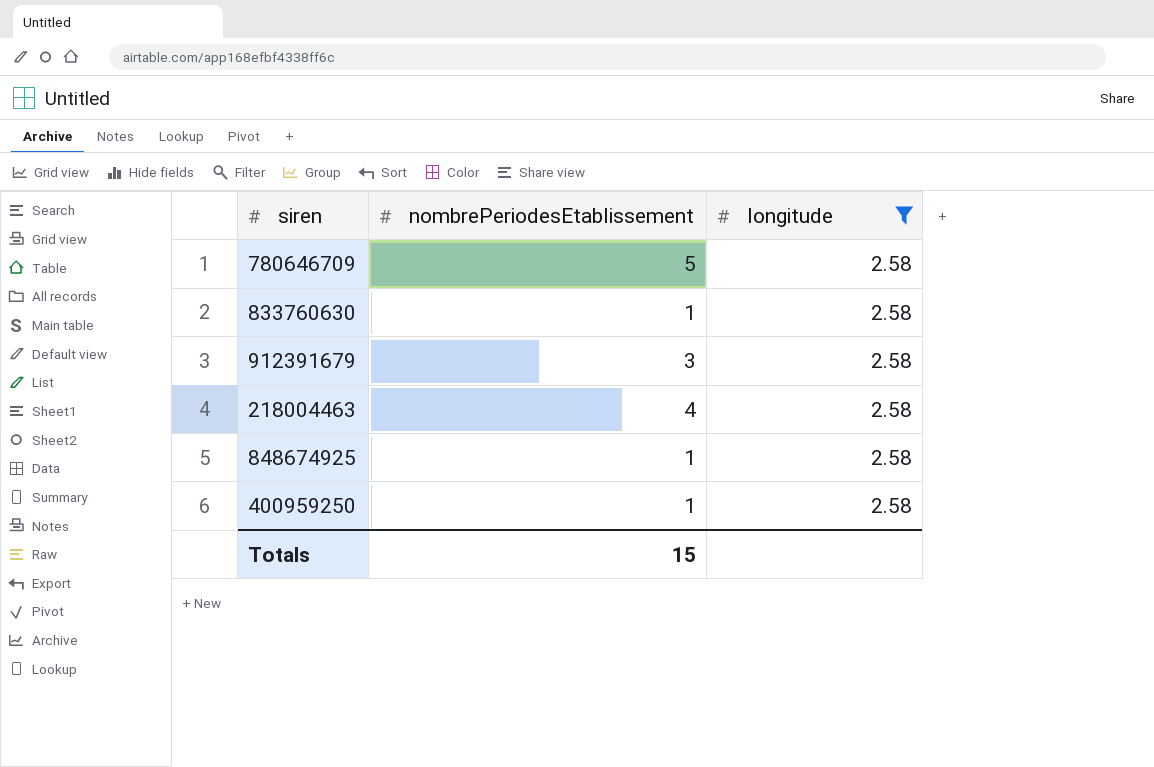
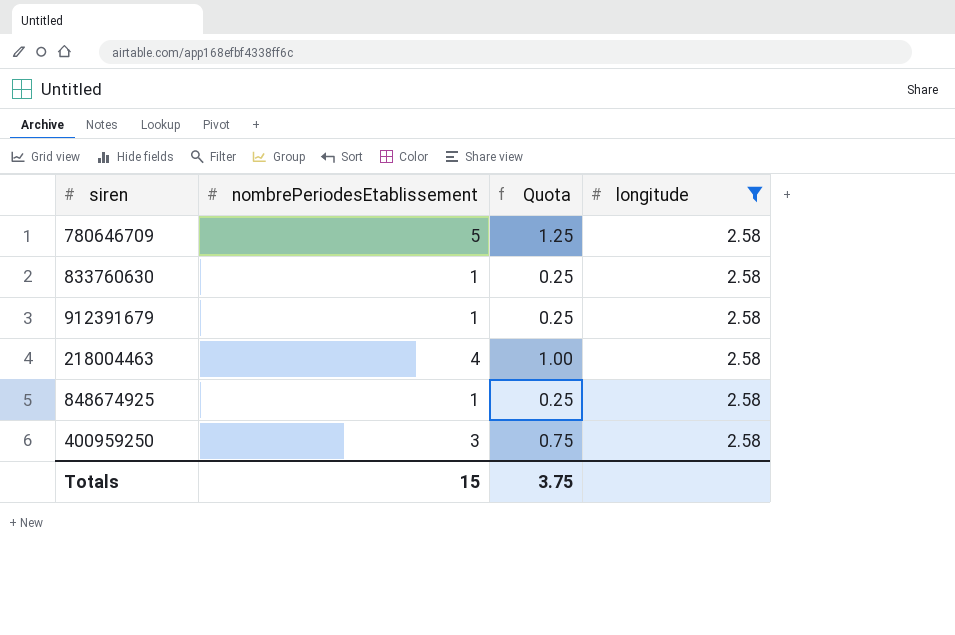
column Quota | formula: none -> [nombrePeriodesEtablissement] * 0.25
912391679 | nombrePeriodesEtablissement: 3 -> 1
400959250 | nombrePeriodesEtablissement: 1 -> 3

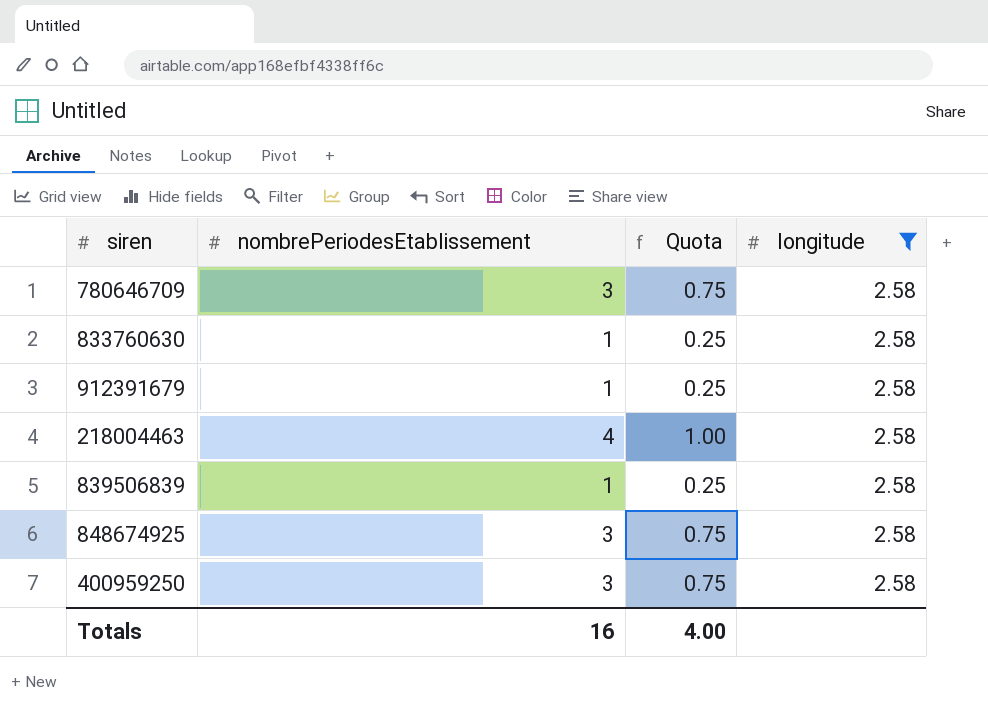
780646709 | nombrePeriodesEtablissement: 5 -> 3
780646709 | Quota: 1.25 -> 0.75
row 839506839: none -> 1 | 0.25 | 2.58
848674925 | nombrePeriodesEtablissement: 1 -> 3
848674925 | Quota: 0.25 -> 0.75
Totals | nombrePeriodesEtablissement: 15 -> 16
Totals | Quota: 3.75 -> 4.00

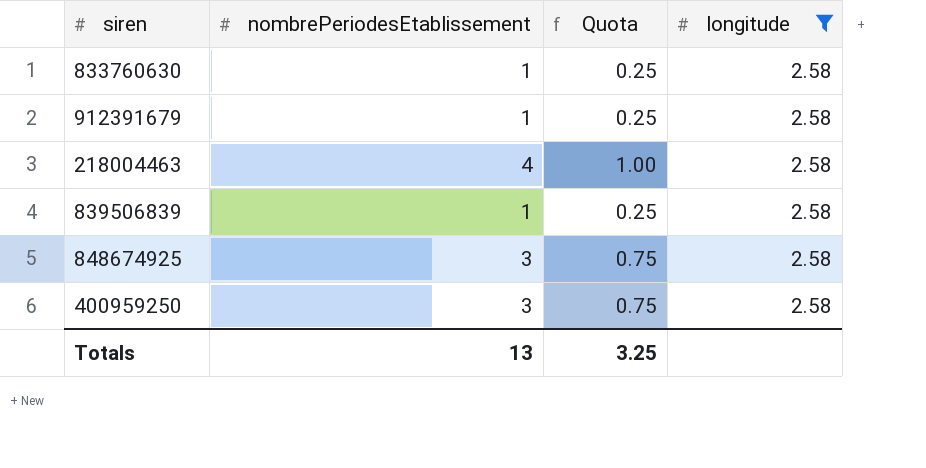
row 780646709: 3 | 0.75 | 2.58 -> none
Totals | nombrePeriodesEtablissement: 16 -> 13
Totals | Quota: 4.00 -> 3.25

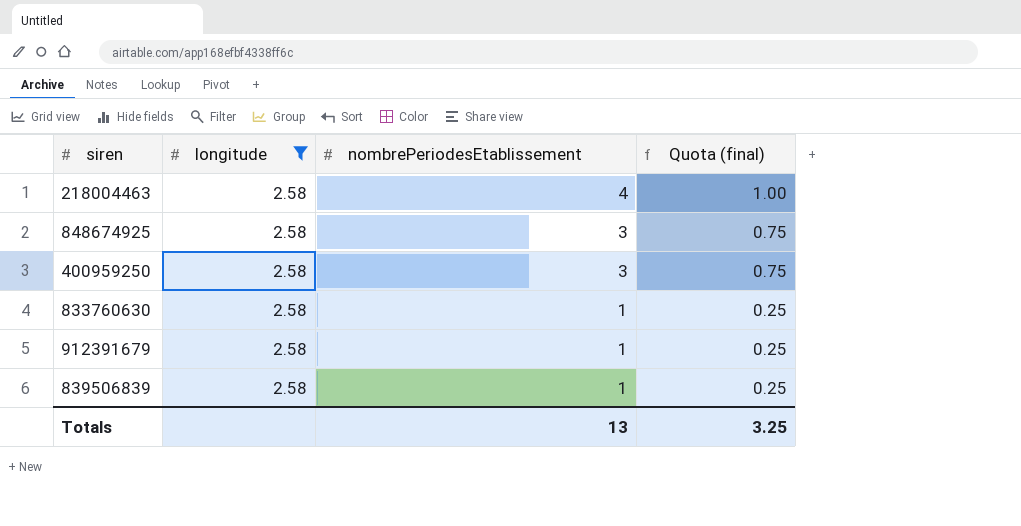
row order: none -> nombrePeriodesEtablissement descending
column longitude | position: 4 -> 2
column name: Quota -> Quota (final)

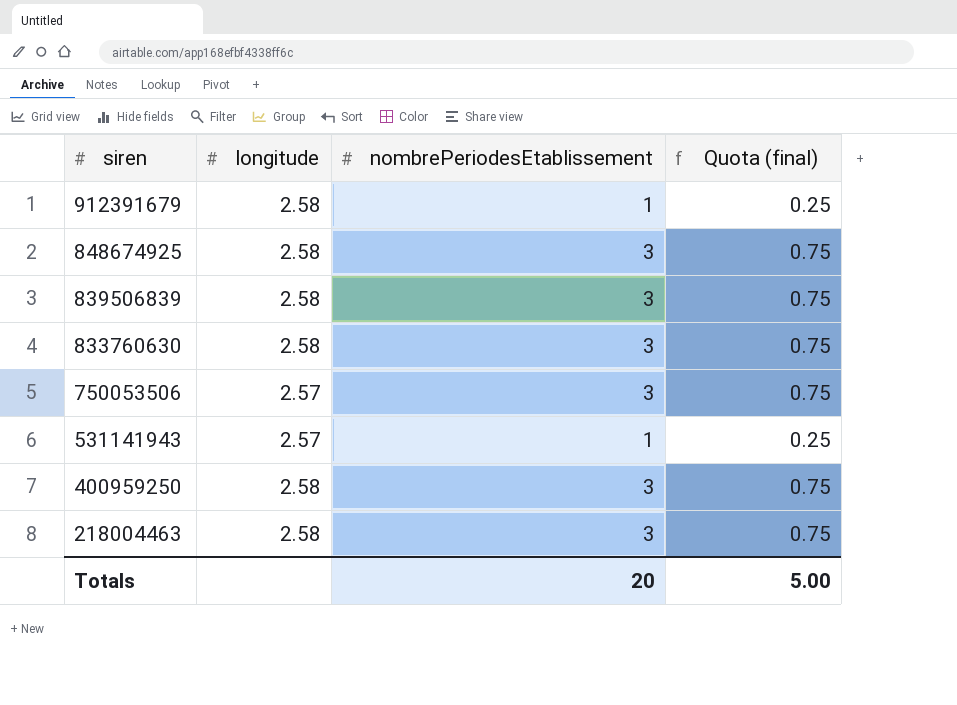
filter: longitude = 2.58 -> none
row order: nombrePeriodesEtablissement descending -> siren descending
839506839 | nombrePeriodesEtablissement: 1 -> 3
839506839 | Quota (final): 0.25 -> 0.75
833760630 | nombrePeriodesEtablissement: 1 -> 3
833760630 | Quota (final): 0.25 -> 0.75
218004463 | nombrePeriodesEtablissement: 4 -> 3
218004463 | Quota (final): 1.00 -> 0.75
Totals | nombrePeriodesEtablissement: 13 -> 20
Totals | Quota (final): 3.25 -> 5.00

